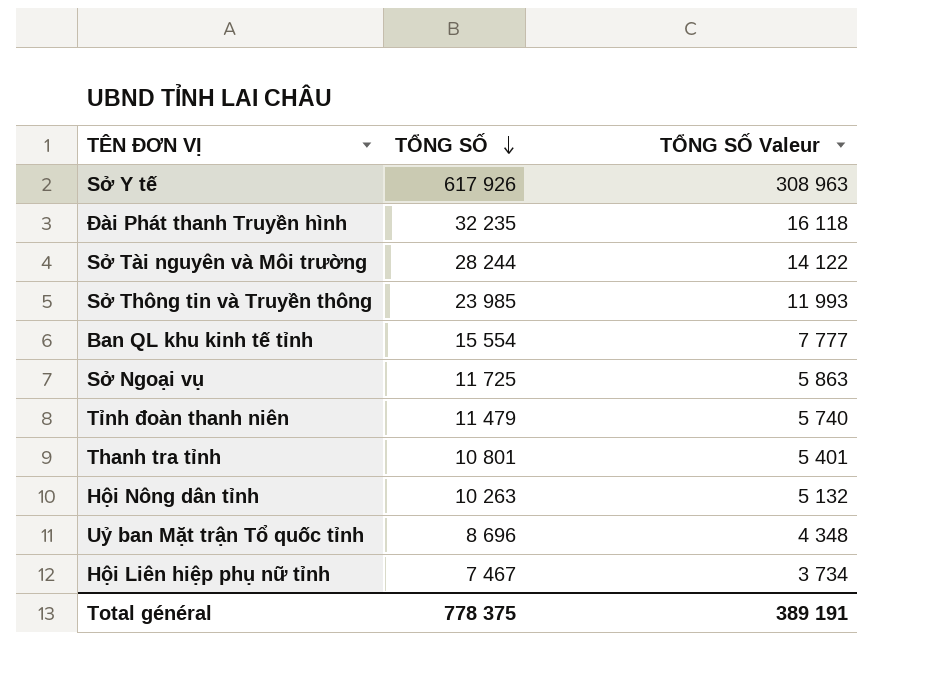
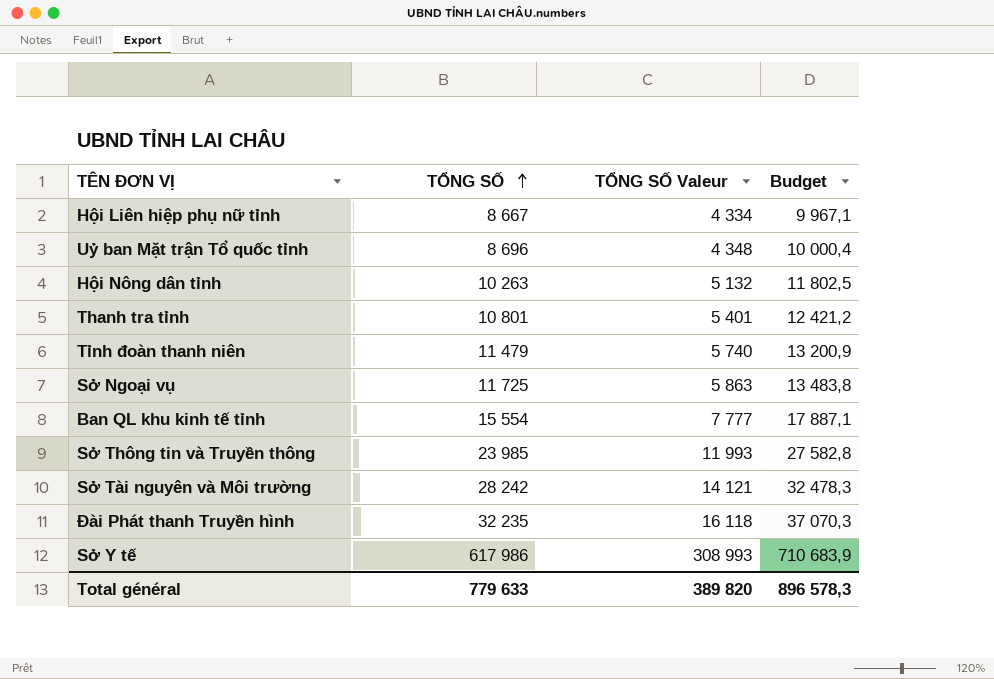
row order: TỔNG SỐ descending -> TỔNG SỐ ascending
column Budget | formula: none -> [TỔNG SỐ] * 1,15
Hội Liên hiệp phụ nữ tỉnh | TỔNG SỐ: 7 467 -> 8 667
Hội Liên hiệp phụ nữ tỉnh | TỔNG SỐ Valeur: 3 734 -> 4 334
Sở Tài nguyên và Môi trường | TỔNG SỐ: 28 244 -> 28 242
Sở Tài nguyên và Môi trường | TỔNG SỐ Valeur: 14 122 -> 14 121
Sở Y tế | TỔNG SỐ: 617 926 -> 617 986
Sở Y tế | TỔNG SỐ Valeur: 308 963 -> 308 993
Total général | TỔNG SỐ: 778 375 -> 779 633
Total général | TỔNG SỐ Valeur: 389 191 -> 389 820

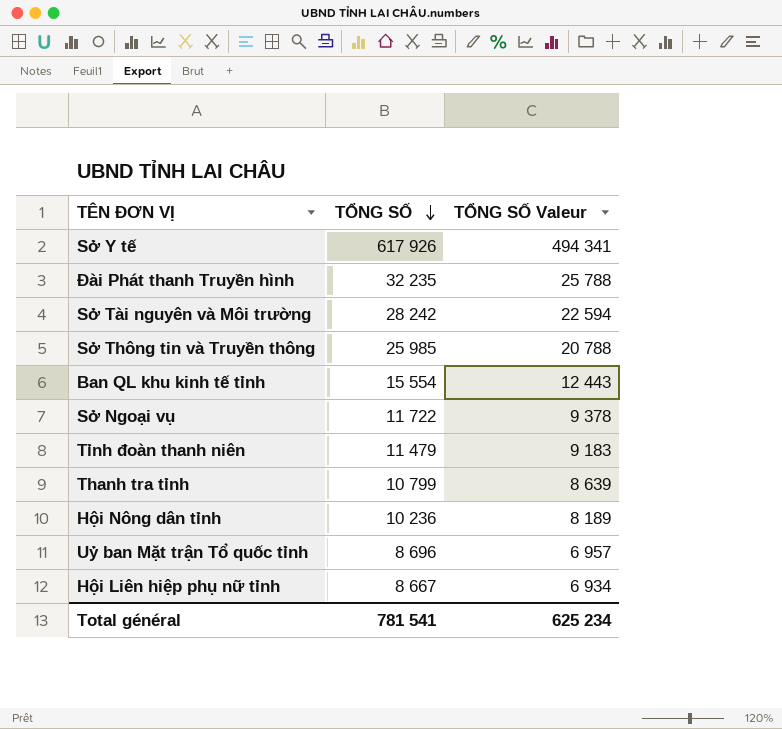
row order: TỔNG SỐ ascending -> TỔNG SỐ descending
column Budget | formula: [TỔNG SỐ] * 1,15 -> none
column TỔNG SỐ Valeur | formula: [TỔNG SỐ] * 0,5 -> [TỔNG SỐ] * 0,8
Sở Y tế | TỔNG SỐ: 617 986 -> 617 926
Sở Thông tin và Truyền thông | TỔNG SỐ: 23 985 -> 25 985
Sở Ngoại vụ | TỔNG SỐ: 11 725 -> 11 722
Thanh tra tỉnh | TỔNG SỐ: 10 801 -> 10 799
Hội Nông dân tỉnh | TỔNG SỐ: 10 263 -> 10 236
Total général | TỔNG SỐ: 779 633 -> 781 541
Total général | TỔNG SỐ Valeur: 389 820 -> 625 234

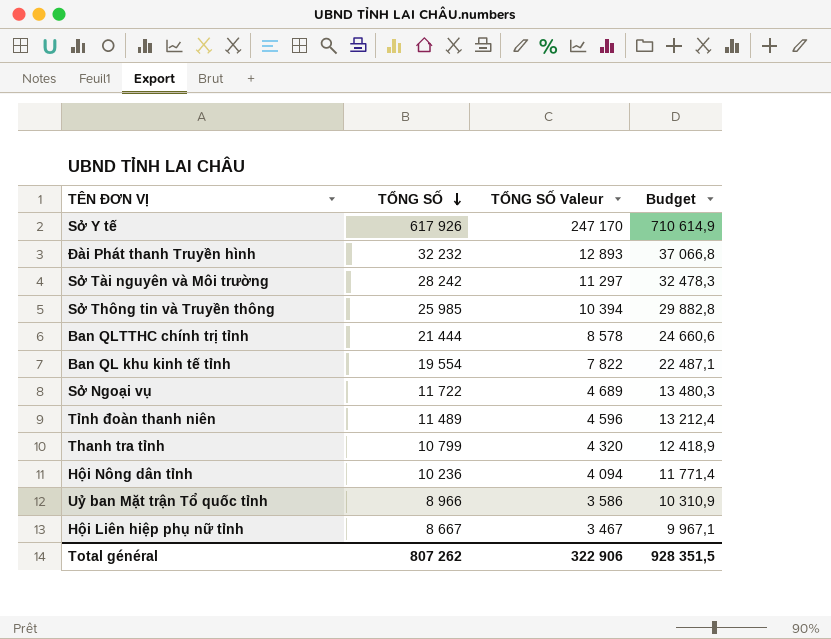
column TỔNG SỐ Valeur | formula: [TỔNG SỐ] * 0,8 -> [TỔNG SỐ] * 0,4
column Budget | formula: none -> [TỔNG SỐ] * 1,15
Đài Phát thanh Truyền hình | TỔNG SỐ: 32 235 -> 32 232
row Ban QLTTHC chính trị tỉnh: none -> 21 444 | 8 578 | 24 660,6
Ban QL khu kinh tế tỉnh | TỔNG SỐ: 15 554 -> 19 554
Tỉnh đoàn thanh niên | TỔNG SỐ: 11 479 -> 11 489
Uỷ ban Mặt trận Tổ quốc tỉnh | TỔNG SỐ: 8 696 -> 8 966
Total général | TỔNG SỐ: 781 541 -> 807 262
Total général | TỔNG SỐ Valeur: 625 234 -> 322 906

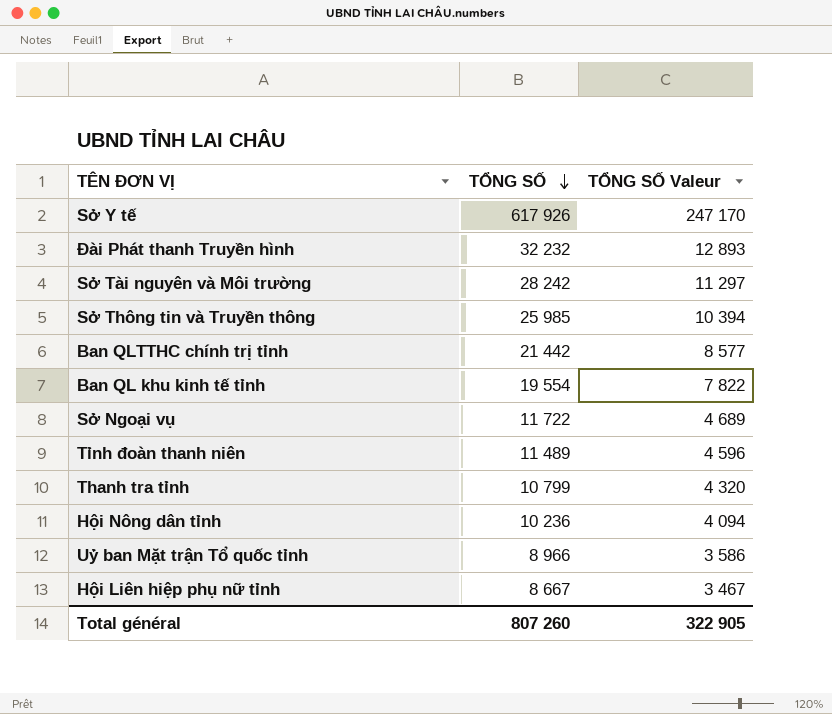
column Budget | formula: [TỔNG SỐ] * 1,15 -> none
Ban QLTTHC chính trị tỉnh | TỔNG SỐ: 21 444 -> 21 442
Ban QLTTHC chính trị tỉnh | TỔNG SỐ Valeur: 8 578 -> 8 577
Total général | TỔNG SỐ: 807 262 -> 807 260
Total général | TỔNG SỐ Valeur: 322 906 -> 322 905

